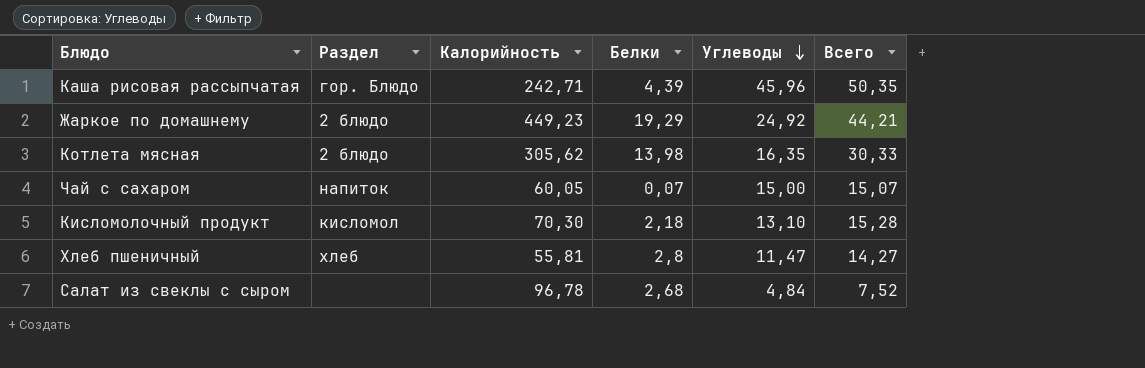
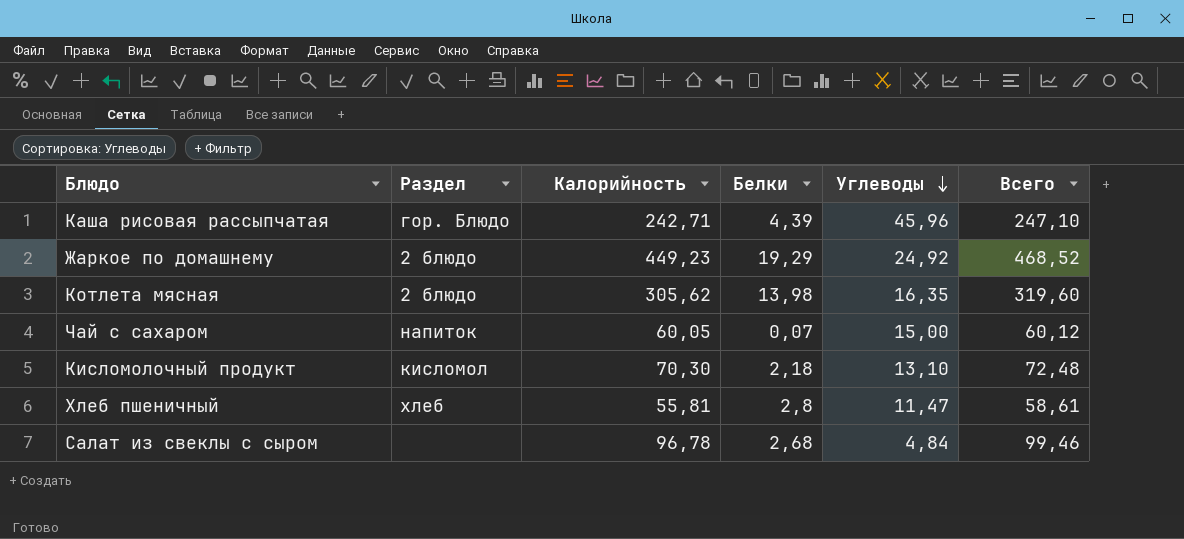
column Всего | formula: [Белки] + [Углеводы] -> [Калорийность] + [Белки]

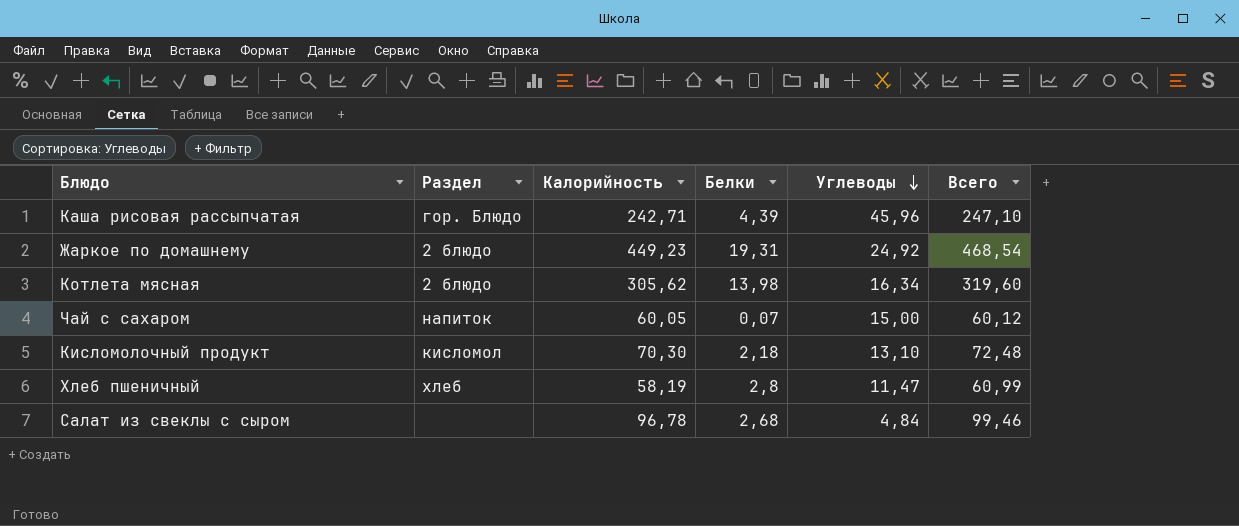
Жаркое по домашнему | Белки: 19,29 -> 19,31
Жаркое по домашнему | Всего: 468,52 -> 468,54
Котлета мясная | Углеводы: 16,35 -> 16,34
Хлеб пшеничный | Калорийность: 55,81 -> 58,19
Хлеб пшеничный | Всего: 58,61 -> 60,99

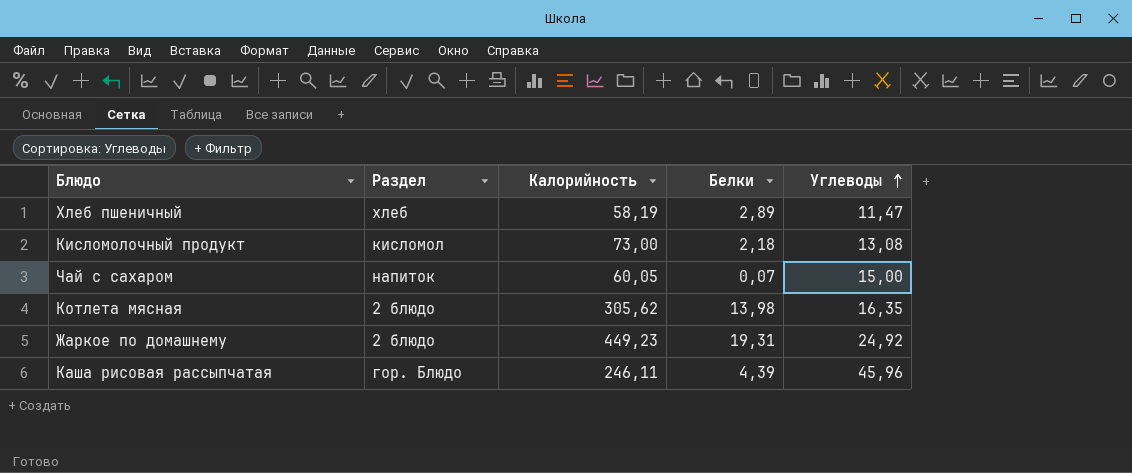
row order: Углеводы descending -> Углеводы ascending
column Всего | formula: [Калорийность] + [Белки] -> none
row Салат из свеклы с сыром: none | 96,78 | 2,68 | 4,84 | 99,46 -> none
Хлеб пшеничный | Белки: 2,8 -> 2,89
Кисломолочный продукт | Калорийность: 70,30 -> 73,00
Кисломолочный продукт | Углеводы: 13,10 -> 13,08
Котлета мясная | Углеводы: 16,34 -> 16,35
Каша рисовая рассыпчатая | Калорийность: 242,71 -> 246,11

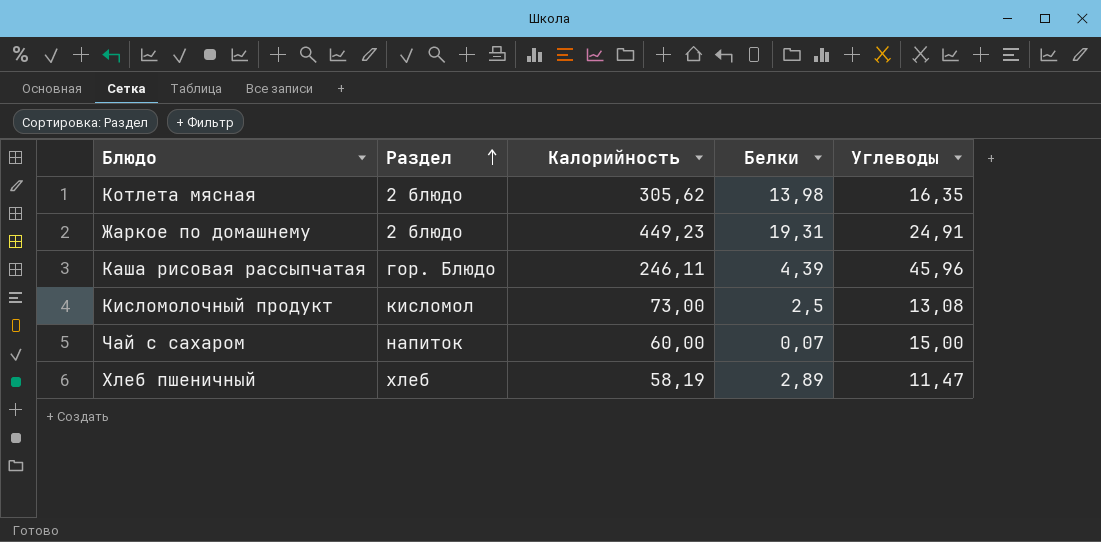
row order: Углеводы ascending -> Раздел ascending
Жаркое по домашнему | Углеводы: 24,92 -> 24,91
Кисломолочный продукт | Белки: 2,18 -> 2,5
Чай с сахаром | Калорийность: 60,05 -> 60,00

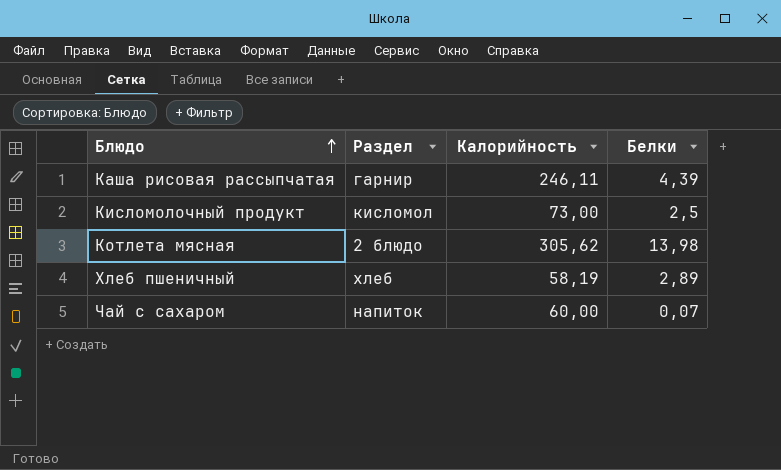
row order: Раздел ascending -> Блюдо ascending
column Углеводы | position: 5 -> none
row Жаркое по домашнему: 2 блюдо | 449,23 | 19,31 | 24,91 -> none
Каша рисовая рассыпчатая | Раздел: гор. Блюдо -> гарнир

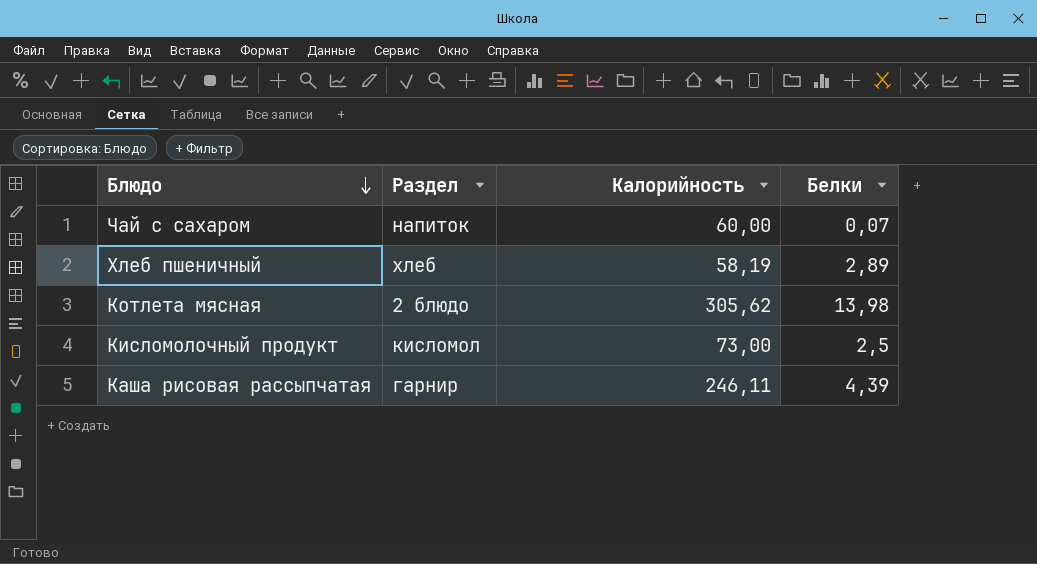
row order: Блюдо ascending -> Блюдо descending

